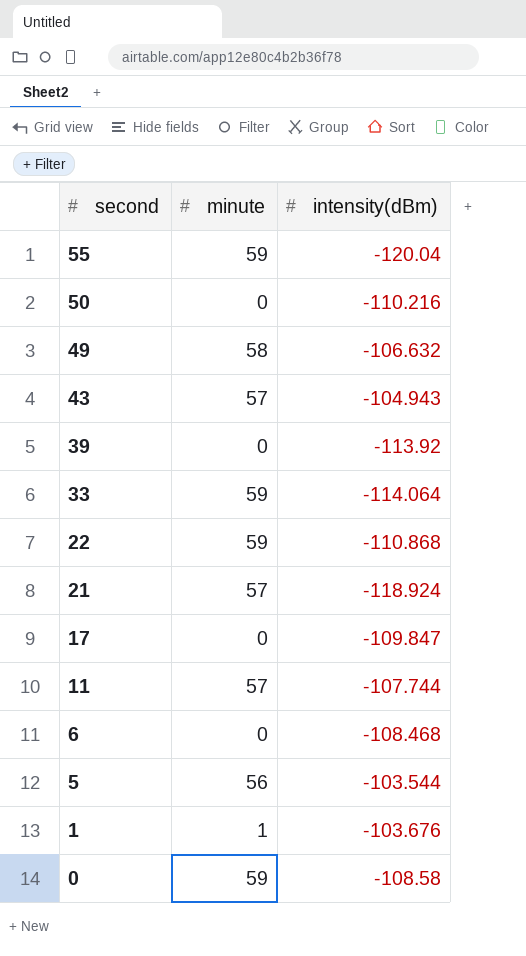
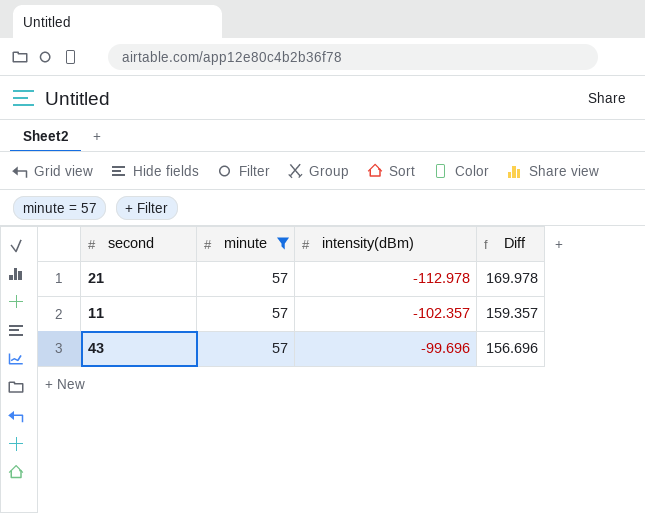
filter: none -> minute = 57
row order: second descending -> intensity(dBm) ascending
column Diff | formula: none -> [minute] - [intensity(dBm)]
21 | intensity(dBm): -118.924 -> -112.978
11 | intensity(dBm): -107.744 -> -102.357
43 | intensity(dBm): -104.943 -> -99.696

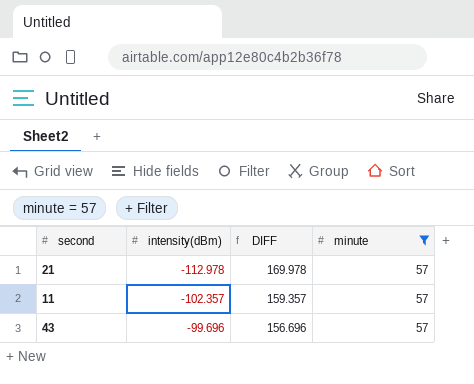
column name: Diff -> DIFF
column minute | position: 2 -> 4

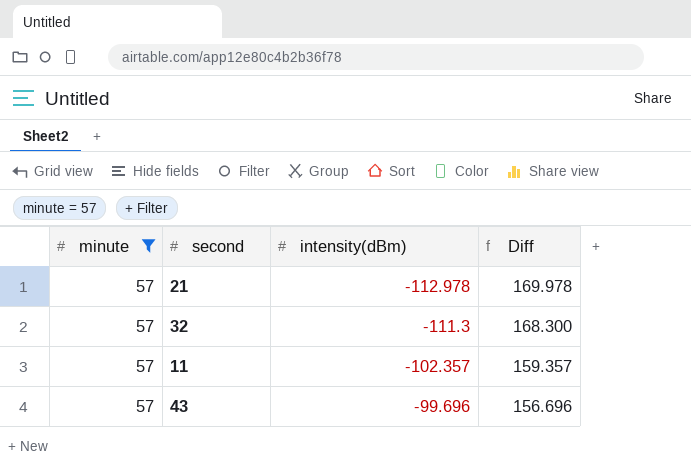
column minute | position: 4 -> 1
column name: DIFF -> Diff
row 32: none -> 57 | -111.3 | 168.300

